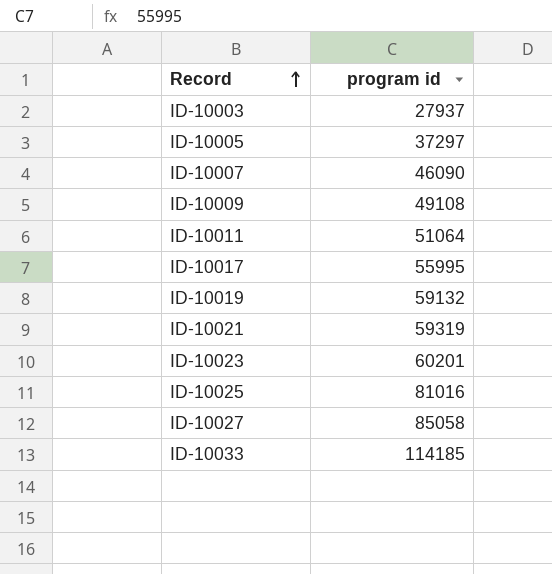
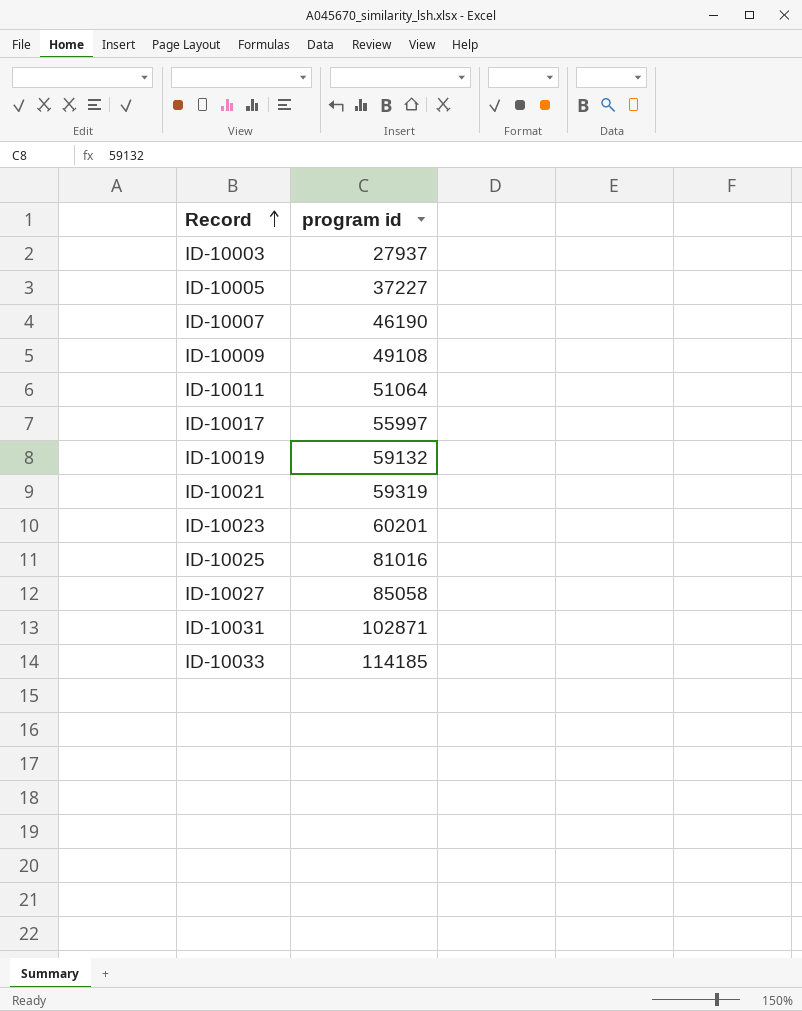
ID-10005 | program id: 37297 -> 37227
ID-10007 | program id: 46090 -> 46190
ID-10017 | program id: 55995 -> 55997
row ID-10031: none -> 102871

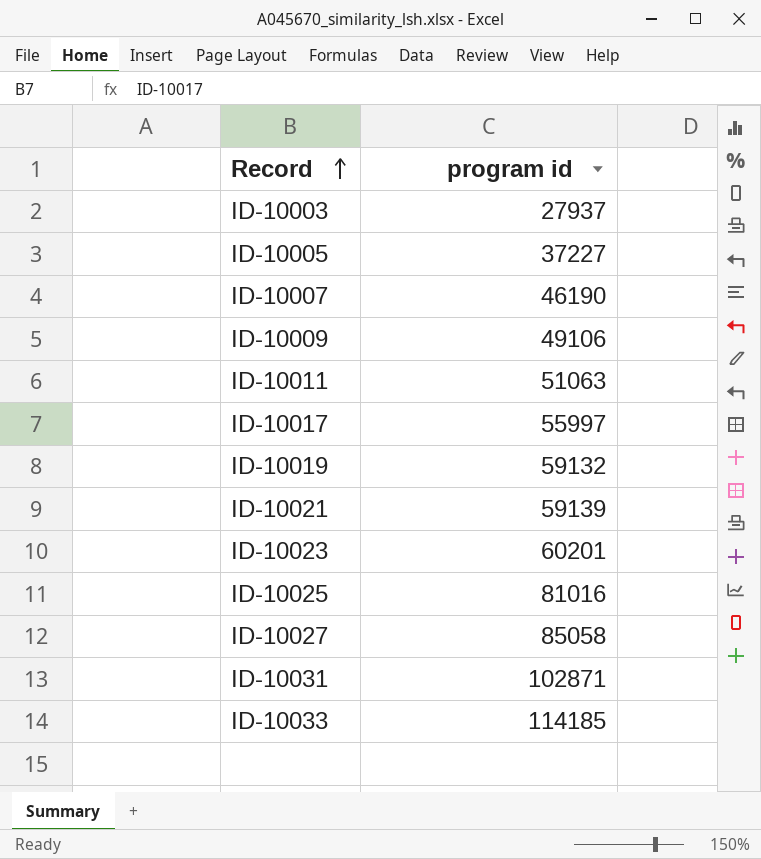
ID-10009 | program id: 49108 -> 49106
ID-10011 | program id: 51064 -> 51063
ID-10021 | program id: 59319 -> 59139

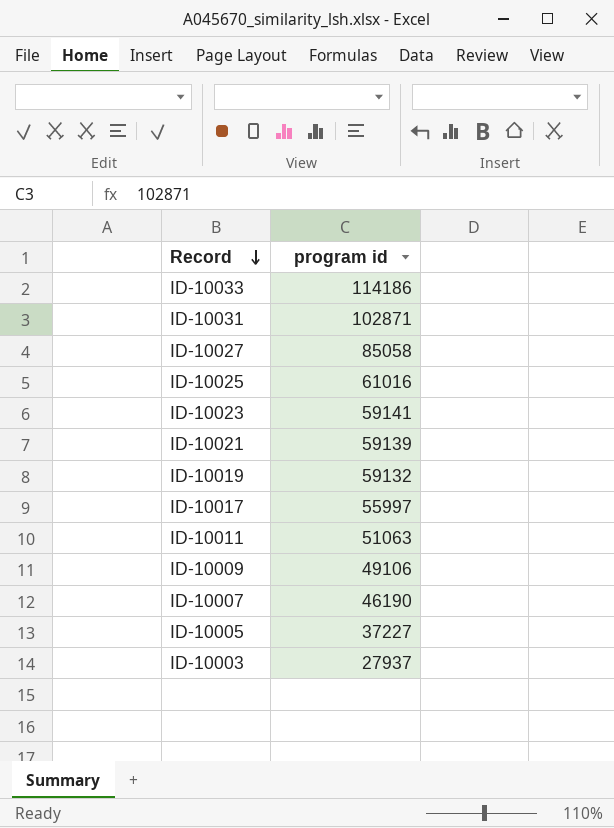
row order: Record ascending -> Record descending
ID-10033 | program id: 114185 -> 114186
ID-10025 | program id: 81016 -> 61016
ID-10023 | program id: 60201 -> 59141

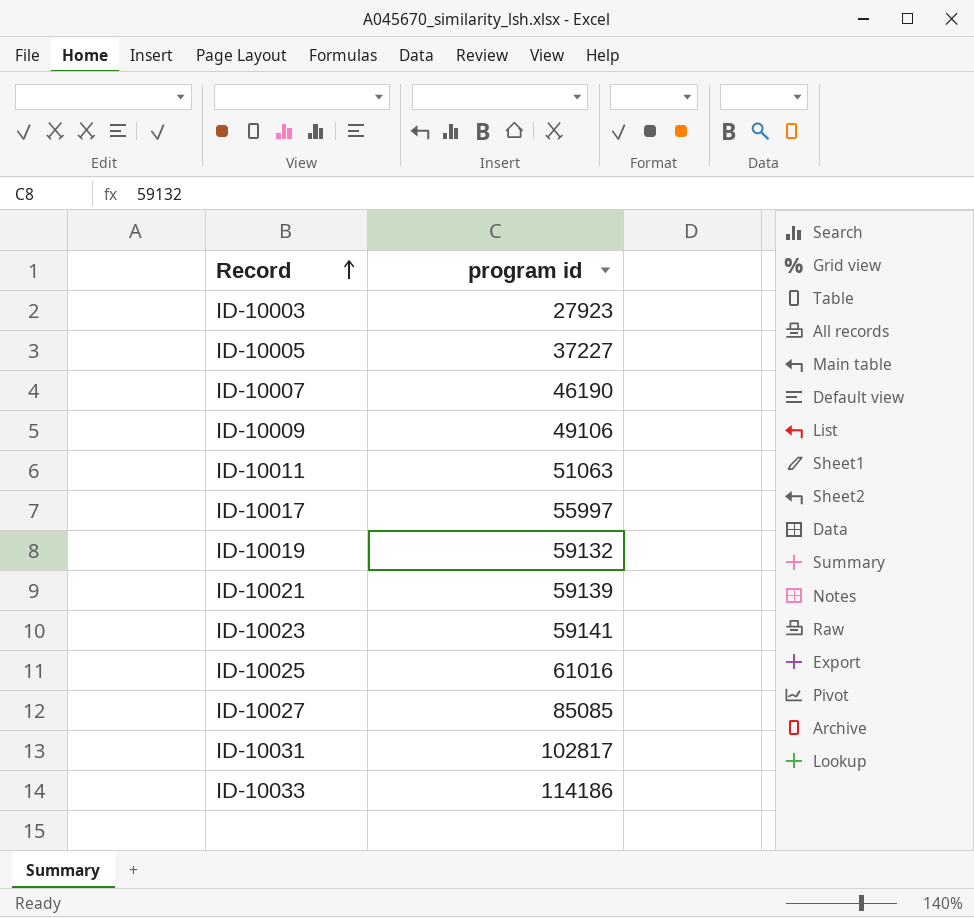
row order: Record descending -> Record ascending
ID-10003 | program id: 27937 -> 27923
ID-10027 | program id: 85058 -> 85085
ID-10031 | program id: 102871 -> 102817

